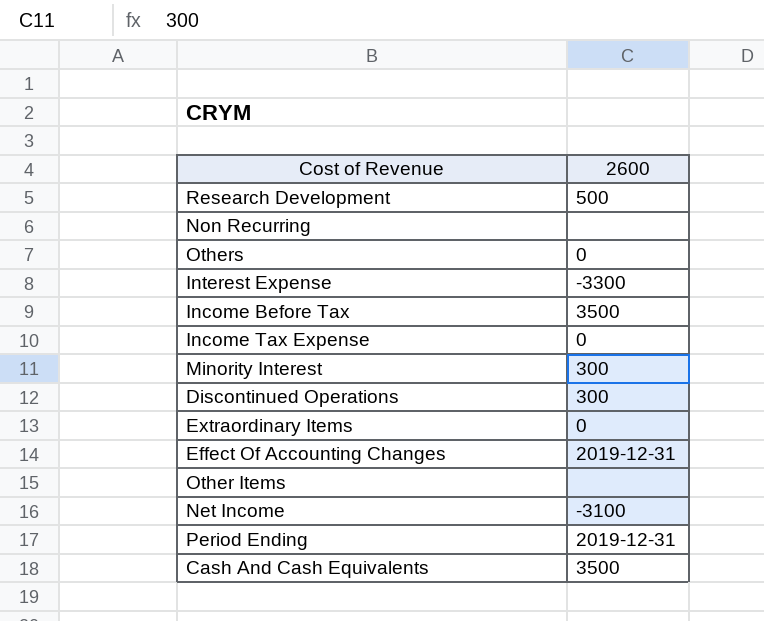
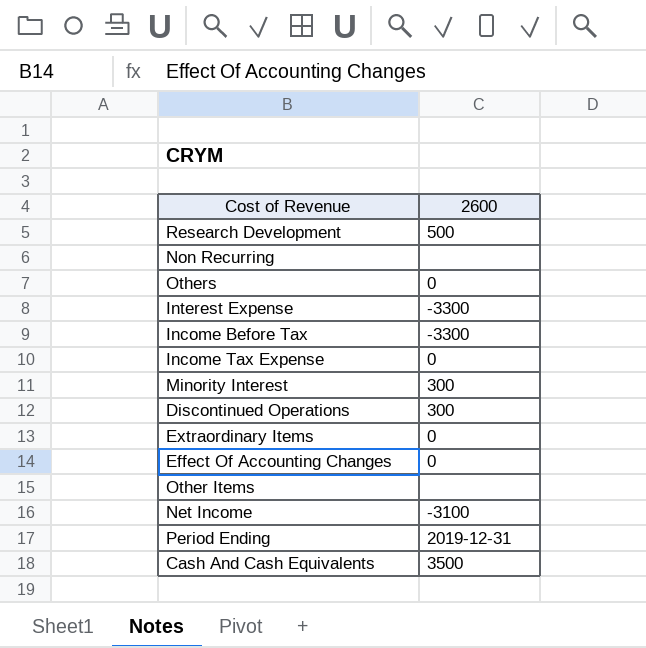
Income Before Tax | 2600: 3500 -> -3300
Effect Of Accounting Changes | 2600: 2019-12-31 -> 0

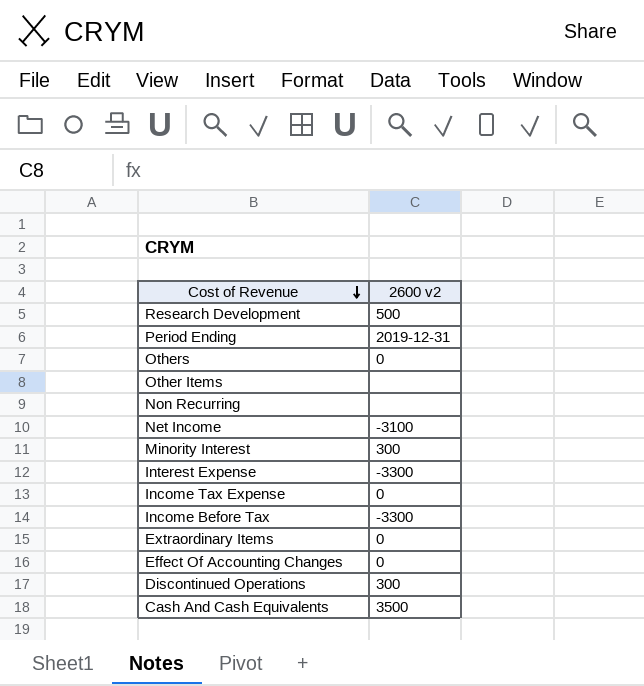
row order: none -> Cost of Revenue descending
column name: 2600 -> 2600 v2

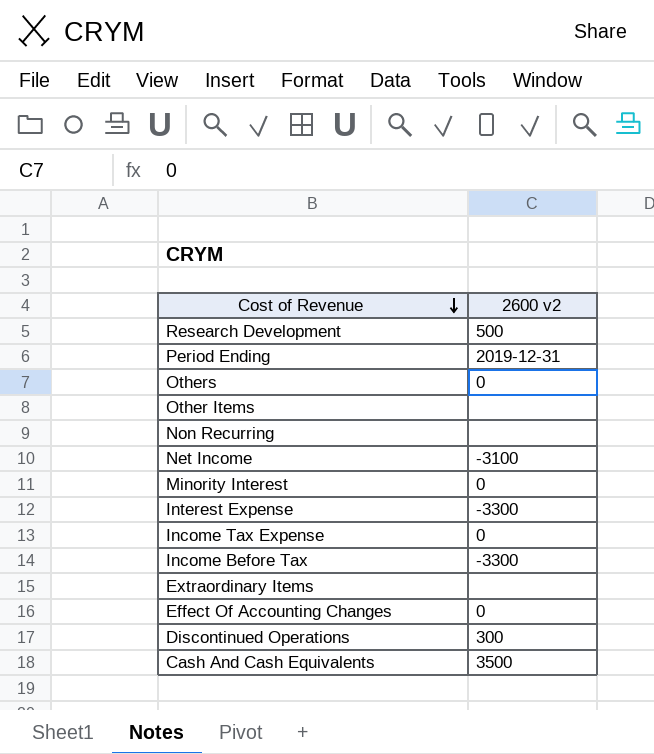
Minority Interest | 2600 v2: 300 -> 0
Extraordinary Items | 2600 v2: 0 -> none

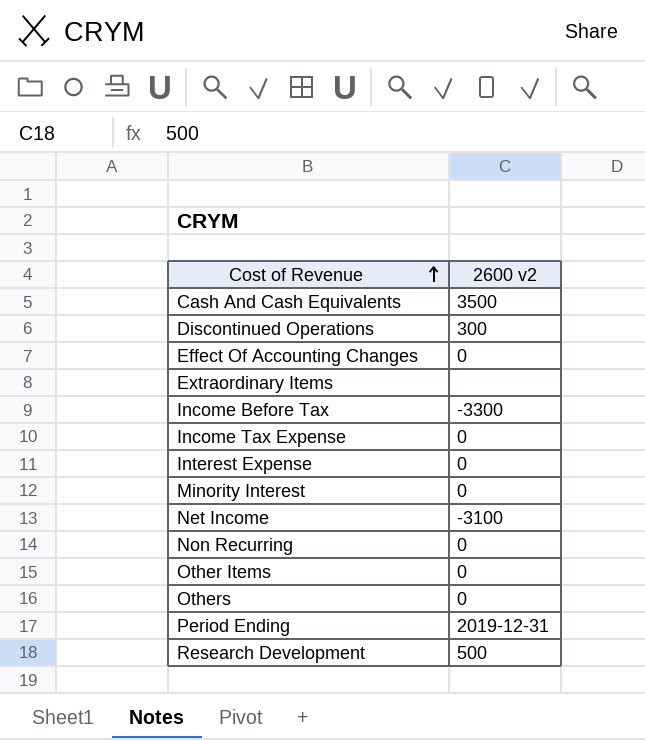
row order: Cost of Revenue descending -> Cost of Revenue ascending
Interest Expense | 2600 v2: -3300 -> 0
Non Recurring | 2600 v2: none -> 0
Other Items | 2600 v2: none -> 0

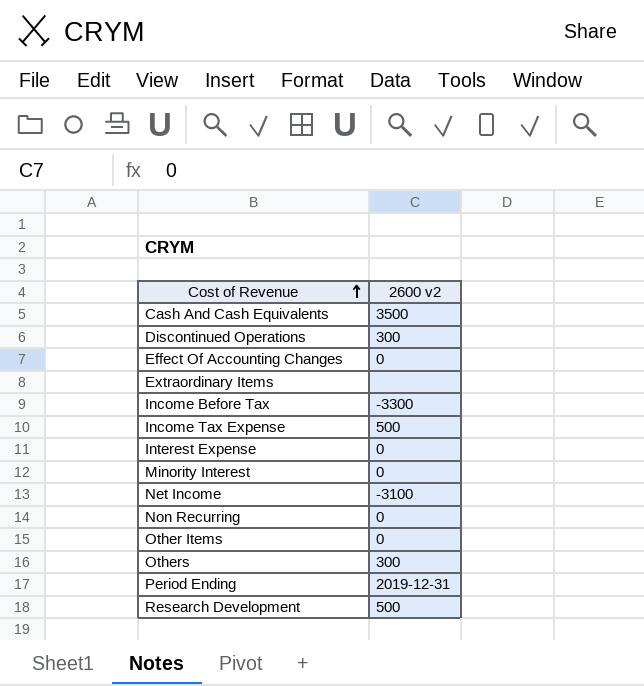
Income Tax Expense | 2600 v2: 0 -> 500
Others | 2600 v2: 0 -> 300

